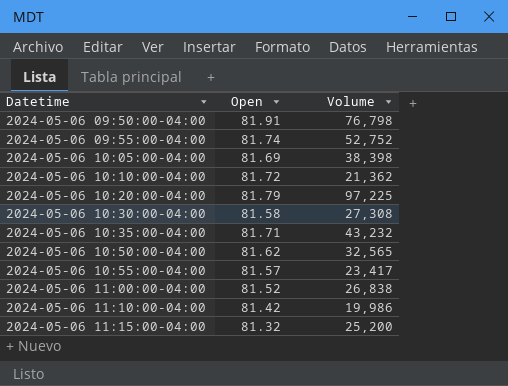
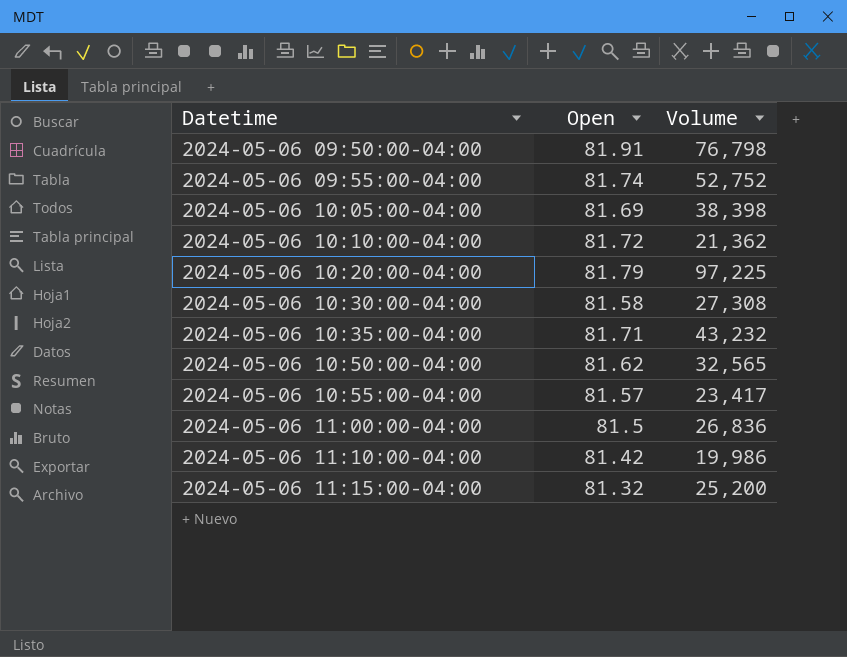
2024-05-06 11:00:00-04:00 | Open: 81.52 -> 81.5
2024-05-06 11:00:00-04:00 | Volume: 26,838 -> 26,836

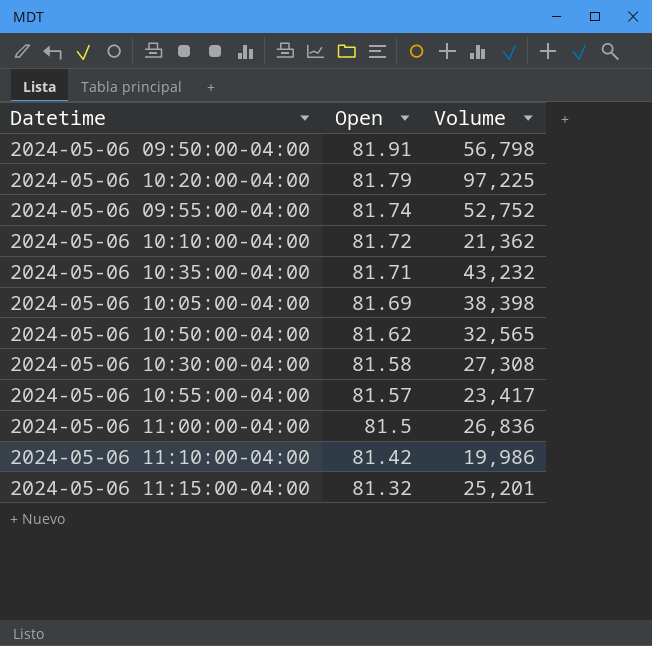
row order: Datetime ascending -> Open descending
2024-05-06 09:50:00-04:00 | Volume: 76,798 -> 56,798
2024-05-06 11:15:00-04:00 | Volume: 25,200 -> 25,201

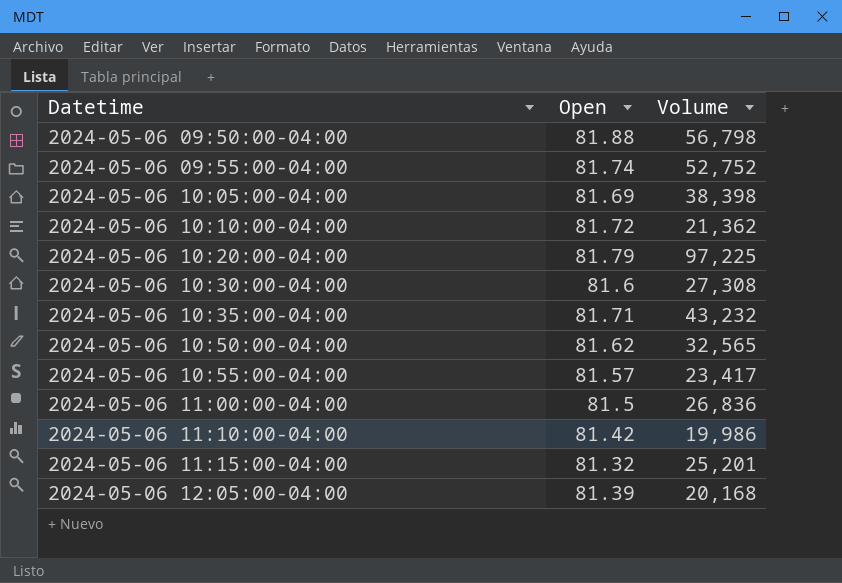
row order: Open descending -> Datetime ascending
2024-05-06 09:50:00-04:00 | Open: 81.91 -> 81.88
2024-05-06 10:30:00-04:00 | Open: 81.58 -> 81.6
row 2024-05-06 12:05:00-04:00: none -> 81.39 | 20,168

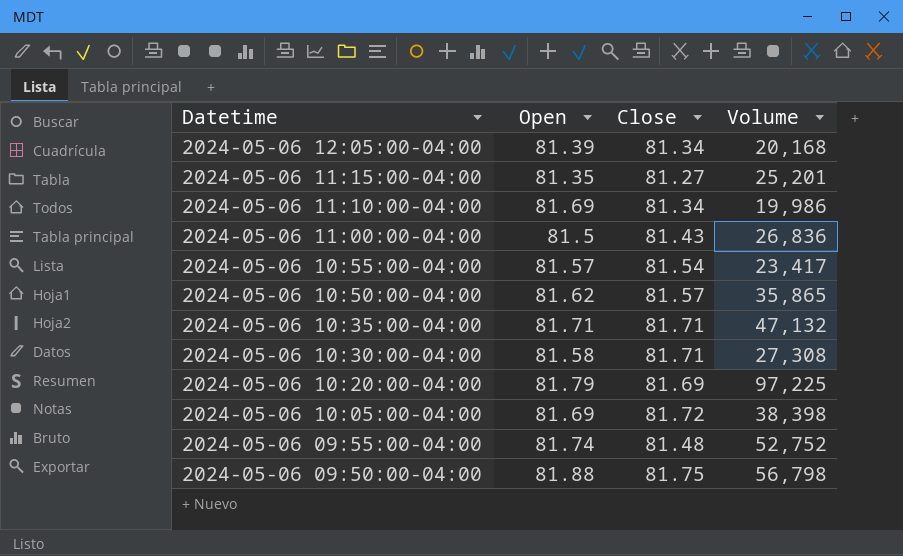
row order: Datetime ascending -> Datetime descending
column Close | position: none -> 3
row 2024-05-06 10:10:00-04:00: 81.72 | 21,362 -> none
2024-05-06 11:15:00-04:00 | Open: 81.32 -> 81.35
2024-05-06 11:10:00-04:00 | Open: 81.42 -> 81.69
2024-05-06 10:50:00-04:00 | Volume: 32,565 -> 35,865
2024-05-06 10:35:00-04:00 | Volume: 43,232 -> 47,132
2024-05-06 10:30:00-04:00 | Open: 81.6 -> 81.58

